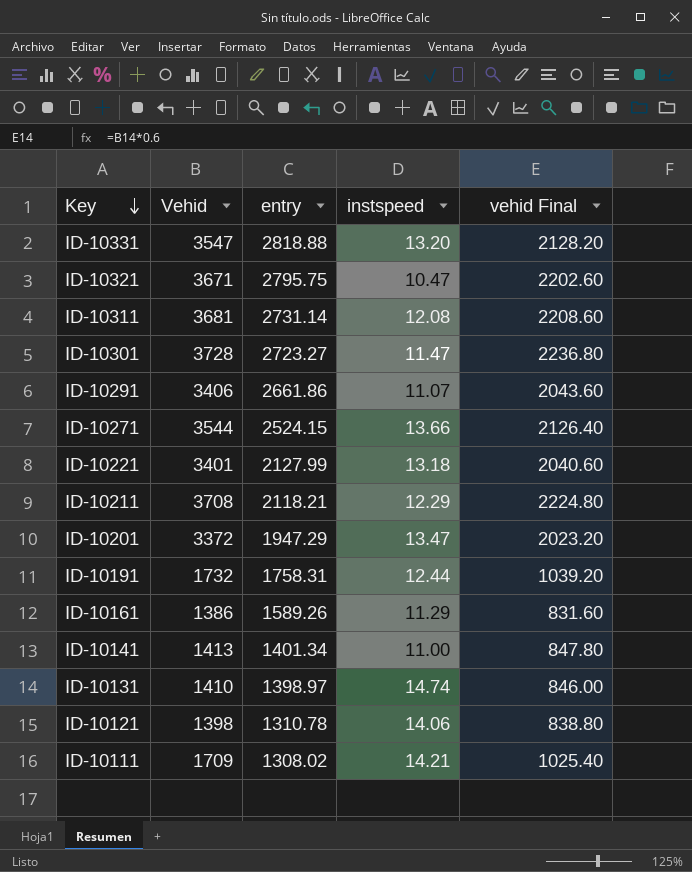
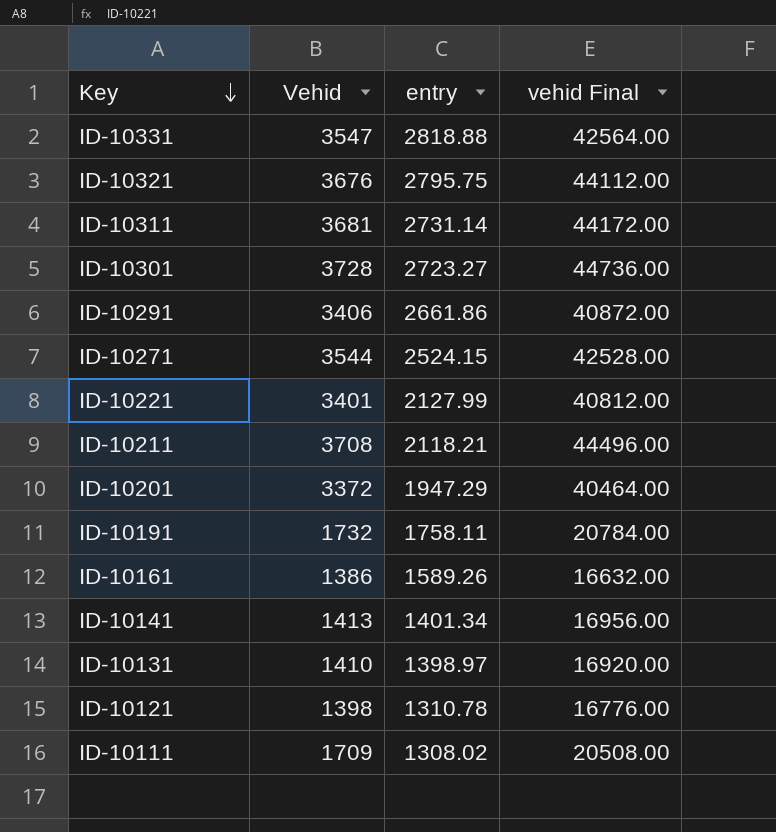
column instspeed | position: 4 -> none
column vehid Final | formula: [Vehid] * 0.6 -> [Vehid] * 12
ID-10321 | Vehid: 3671 -> 3676
ID-10191 | entry: 1758.31 -> 1758.11

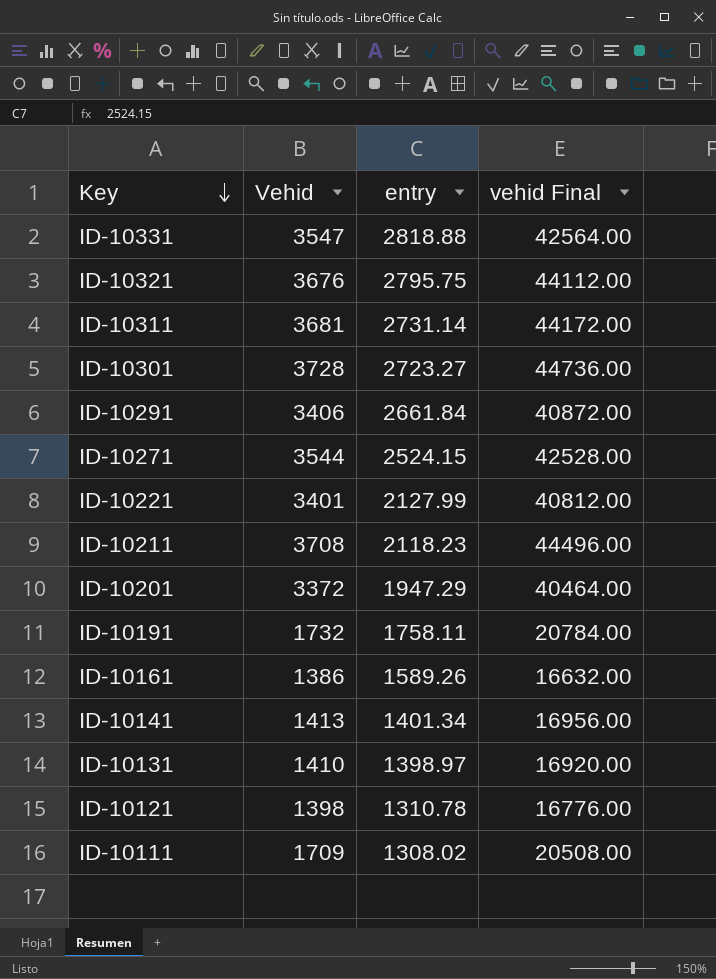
ID-10291 | entry: 2661.86 -> 2661.84
ID-10211 | entry: 2118.21 -> 2118.23

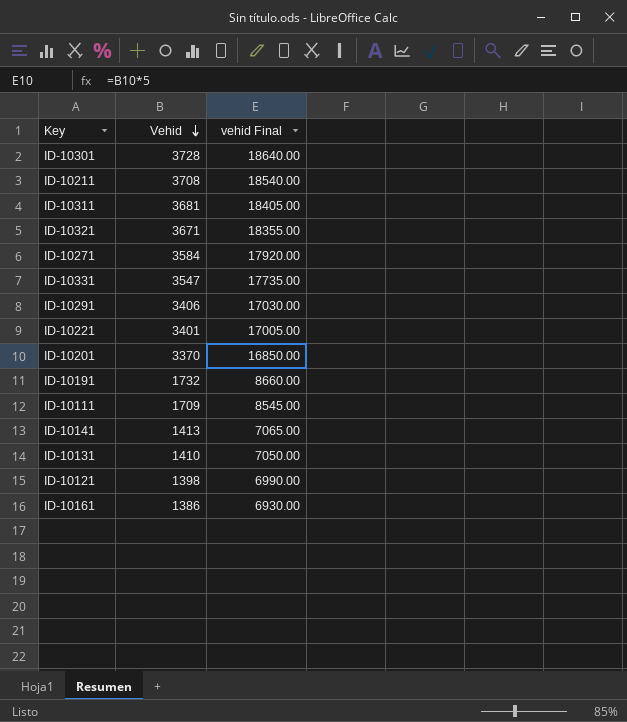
row order: Key descending -> Vehid descending
column entry | position: 3 -> none
column vehid Final | formula: [Vehid] * 12 -> [Vehid] * 5
ID-10321 | Vehid: 3676 -> 3671
ID-10271 | Vehid: 3544 -> 3584
ID-10201 | Vehid: 3372 -> 3370

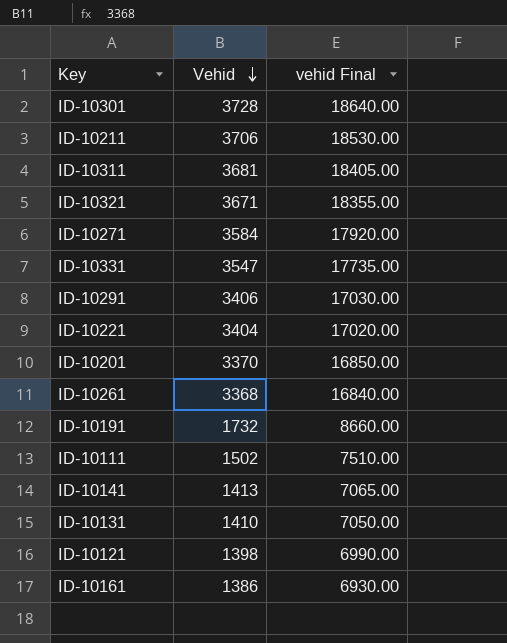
ID-10211 | Vehid: 3708 -> 3706
ID-10211 | vehid Final: 18540.00 -> 18530.00
ID-10221 | Vehid: 3401 -> 3404
ID-10221 | vehid Final: 17005.00 -> 17020.00
row ID-10261: none -> 3368 | 16840.00
ID-10111 | Vehid: 1709 -> 1502
ID-10111 | vehid Final: 8545.00 -> 7510.00

